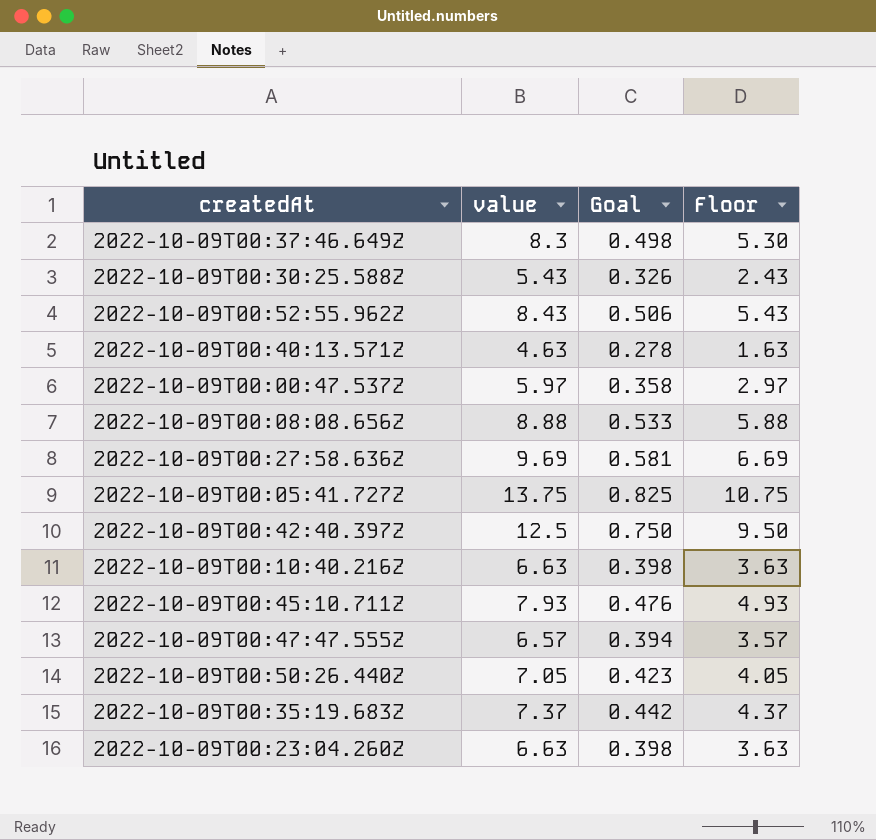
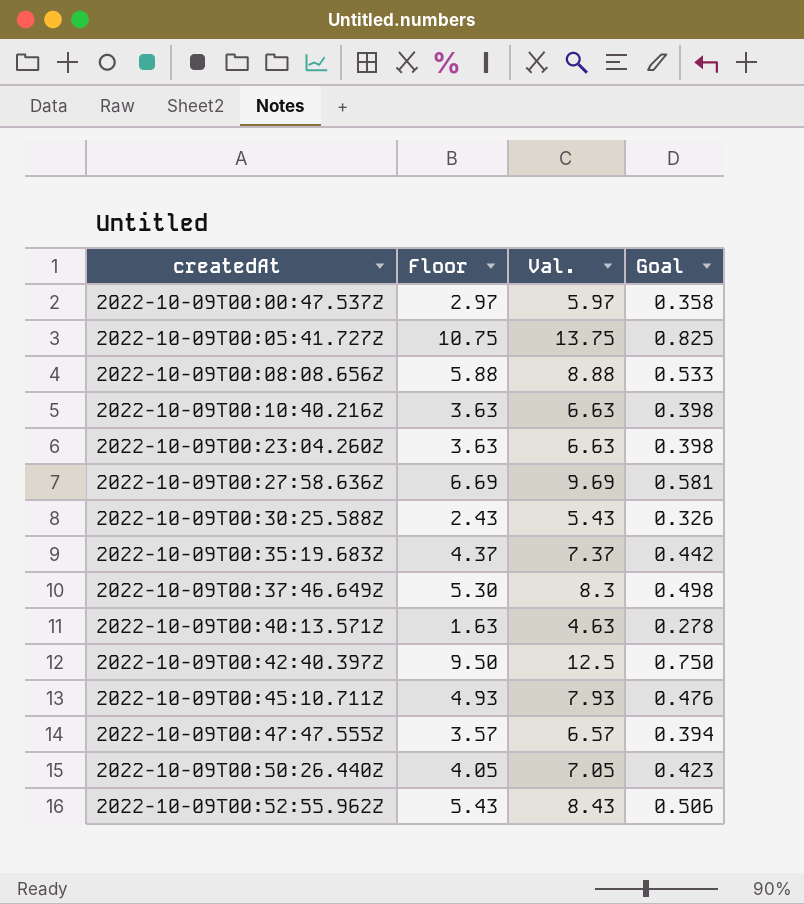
row order: none -> createdAt ascending
column Floor | position: 4 -> 2
column name: value -> Val.

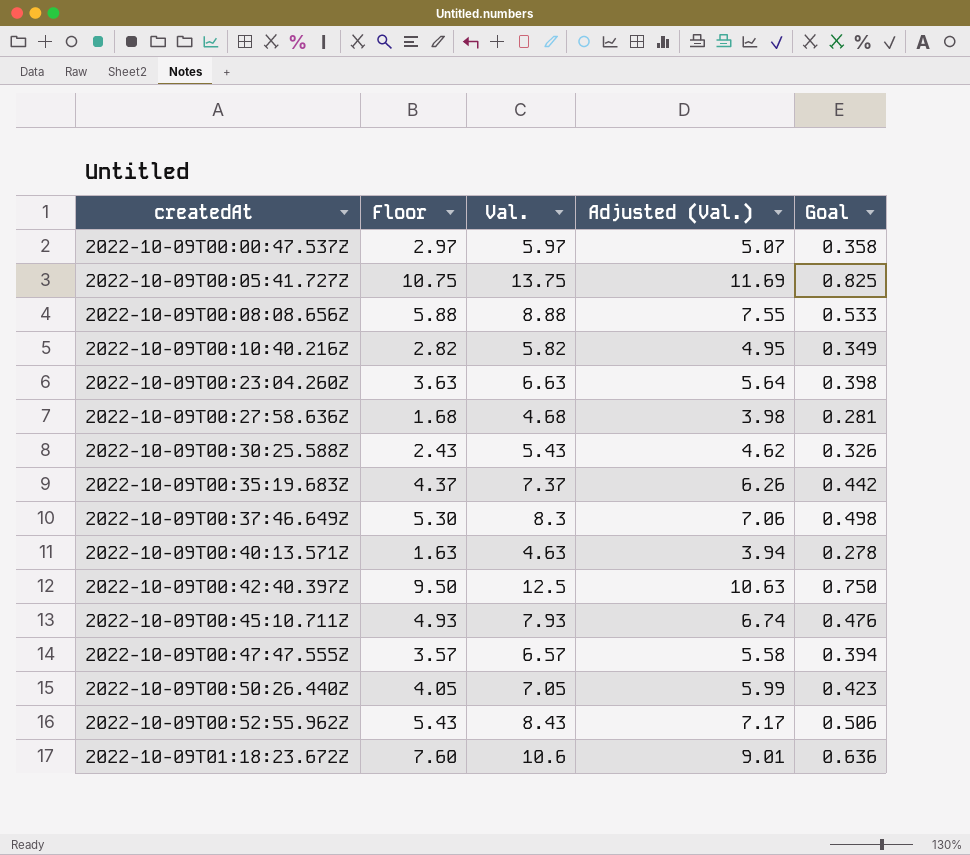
column Adjusted (Val.) | formula: none -> [Val.] * 0.85
2022-10-09T00:10:40.216Z | Floor: 3.63 -> 2.82
2022-10-09T00:10:40.216Z | Val.: 6.63 -> 5.82
2022-10-09T00:10:40.216Z | Goal: 0.398 -> 0.349
2022-10-09T00:27:58.636Z | Floor: 6.69 -> 1.68
2022-10-09T00:27:58.636Z | Val.: 9.69 -> 4.68
2022-10-09T00:27:58.636Z | Goal: 0.581 -> 0.281
row 2022-10-09T01:18:23.672Z: none -> 7.60 | 10.6 | 9.01 | 0.636

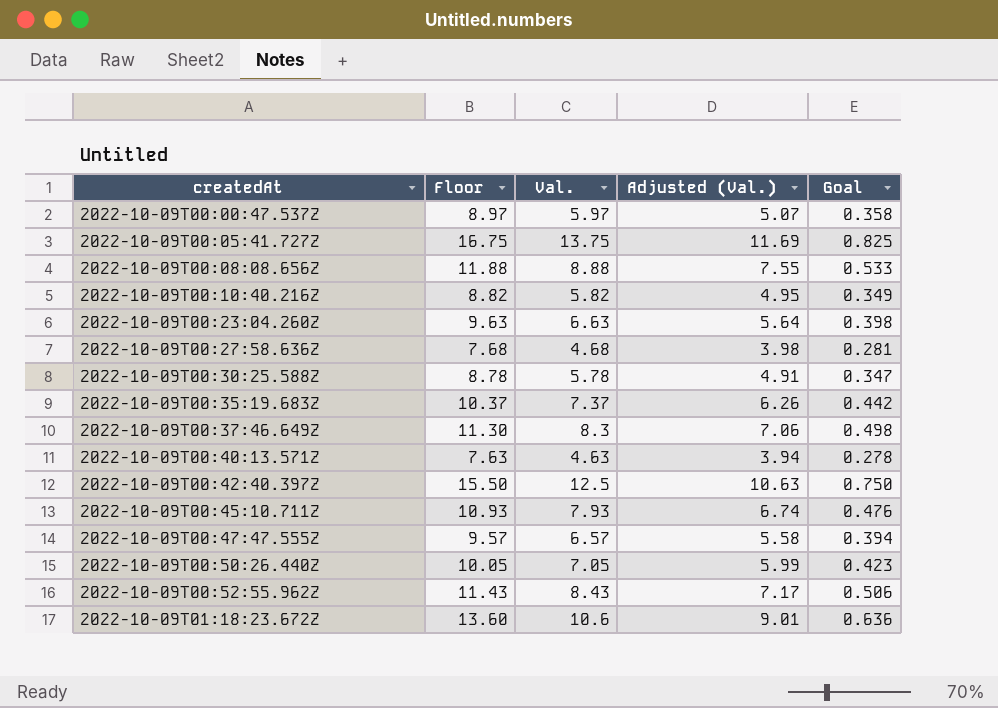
column Floor | formula: [Val.] - 3 -> [Val.] + 3
2022-10-09T00:30:25.588Z | Val.: 5.43 -> 5.78
2022-10-09T00:30:25.588Z | Adjusted (Val.): 4.62 -> 4.91
2022-10-09T00:30:25.588Z | Goal: 0.326 -> 0.347

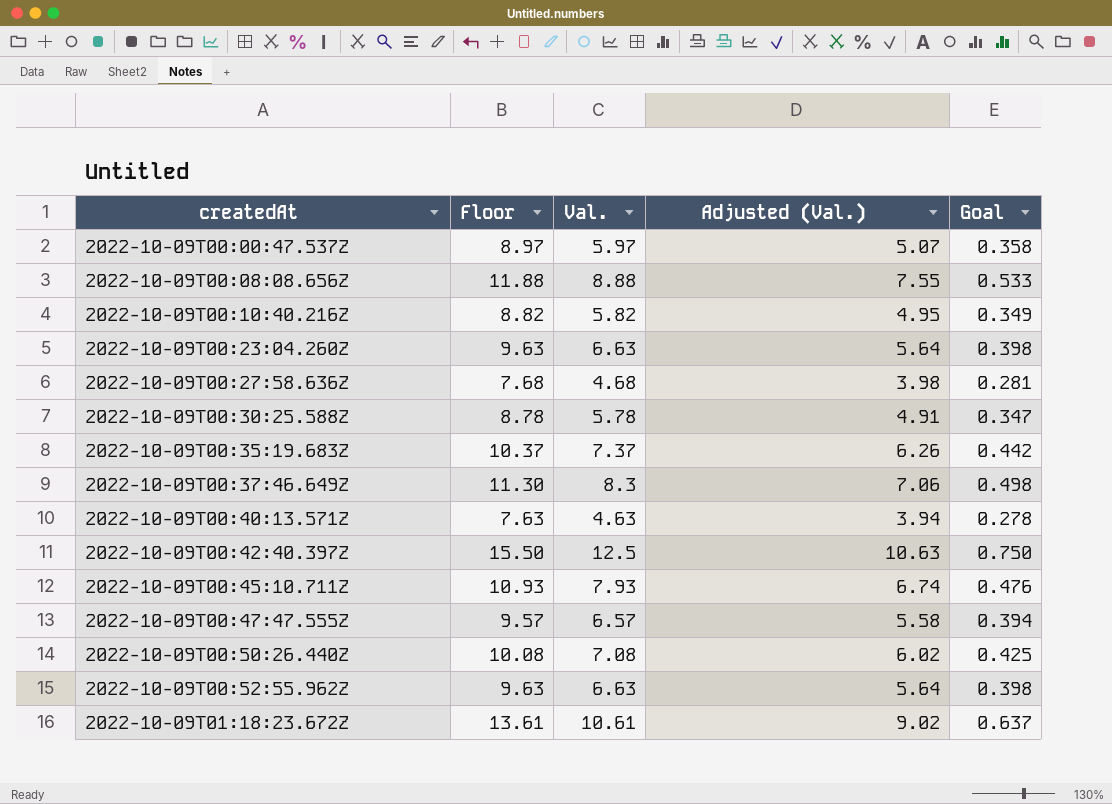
row 2022-10-09T00:05:41.727Z: 16.75 | 13.75 | 11.69 | 0.825 -> none
2022-10-09T00:50:26.440Z | Floor: 10.05 -> 10.08
2022-10-09T00:50:26.440Z | Val.: 7.05 -> 7.08
2022-10-09T00:50:26.440Z | Adjusted (Val.): 5.99 -> 6.02
2022-10-09T00:50:26.440Z | Goal: 0.423 -> 0.425
2022-10-09T00:52:55.962Z | Floor: 11.43 -> 9.63
2022-10-09T00:52:55.962Z | Val.: 8.43 -> 6.63
2022-10-09T00:52:55.962Z | Adjusted (Val.): 7.17 -> 5.64
2022-10-09T00:52:55.962Z | Goal: 0.506 -> 0.398
2022-10-09T01:18:23.672Z | Floor: 13.60 -> 13.61
2022-10-09T01:18:23.672Z | Val.: 10.6 -> 10.61
2022-10-09T01:18:23.672Z | Adjusted (Val.): 9.01 -> 9.02
2022-10-09T01:18:23.672Z | Goal: 0.636 -> 0.637

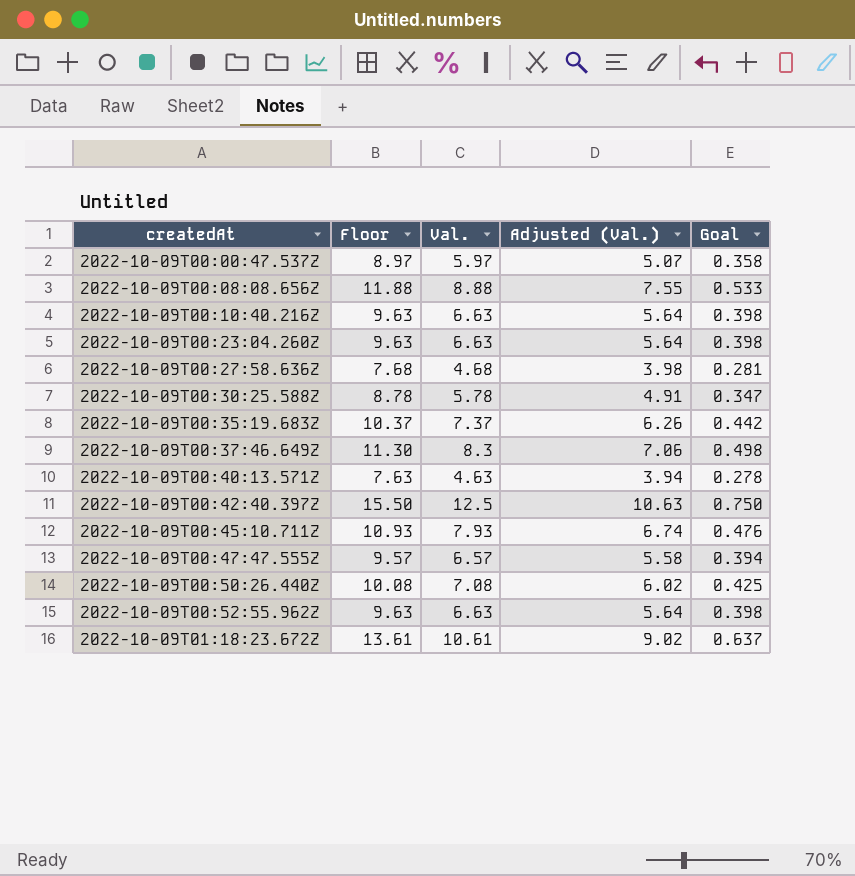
2022-10-09T00:10:40.216Z | Floor: 8.82 -> 9.63
2022-10-09T00:10:40.216Z | Val.: 5.82 -> 6.63
2022-10-09T00:10:40.216Z | Adjusted (Val.): 4.95 -> 5.64
2022-10-09T00:10:40.216Z | Goal: 0.349 -> 0.398

